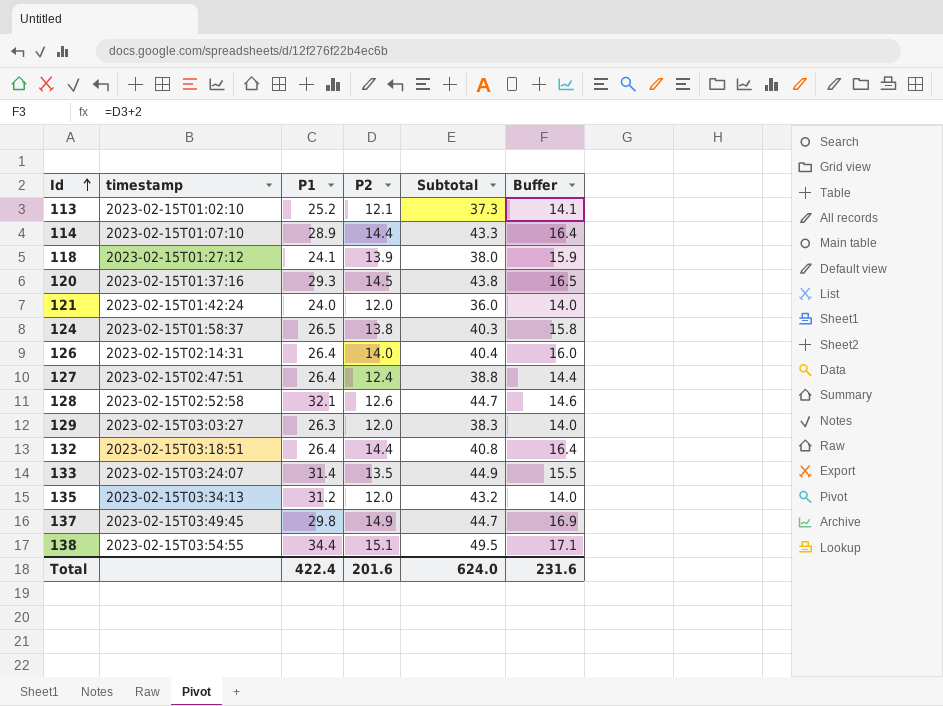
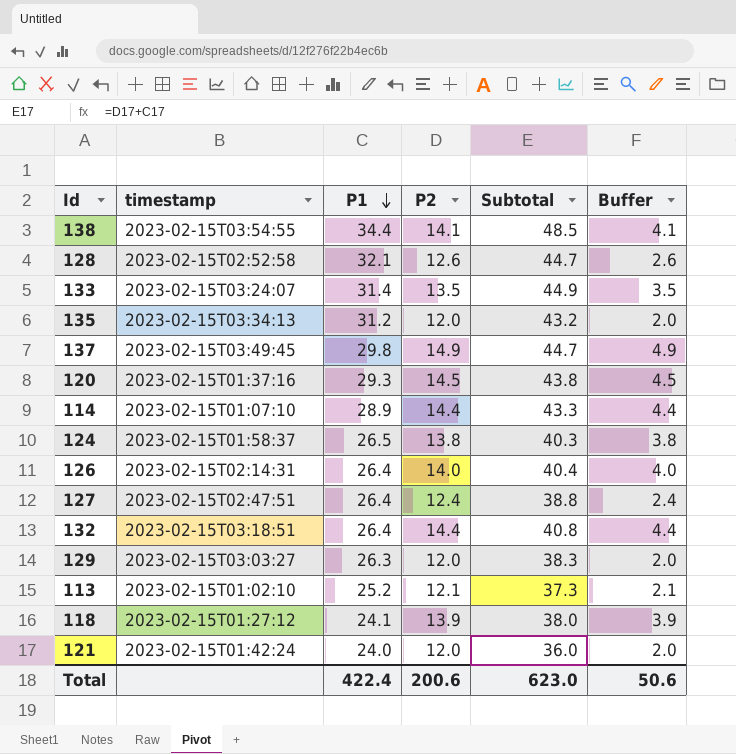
row order: Id ascending -> P1 descending
column Buffer | formula: [P2] + 2 -> [P2] - 10
138 | P2: 15.1 -> 14.1
138 | Subtotal: 49.5 -> 48.5
Total | P2: 201.6 -> 200.6
Total | Subtotal: 624.0 -> 623.0
Total | Buffer: 231.6 -> 50.6

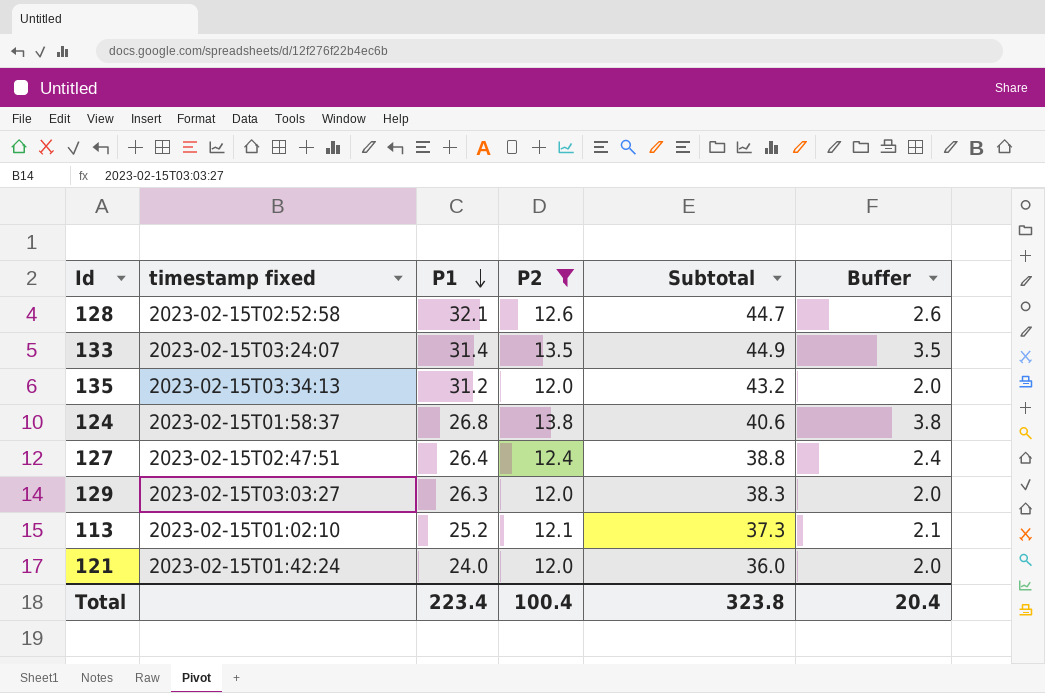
filter: none -> P2 <= 13.8
column name: timestamp -> timestamp fixed
124 | P1: 26.5 -> 26.8
124 | Subtotal: 40.3 -> 40.6
Total | P1: 422.4 -> 223.4
Total | P2: 200.6 -> 100.4
Total | Subtotal: 623.0 -> 323.8
Total | Buffer: 50.6 -> 20.4

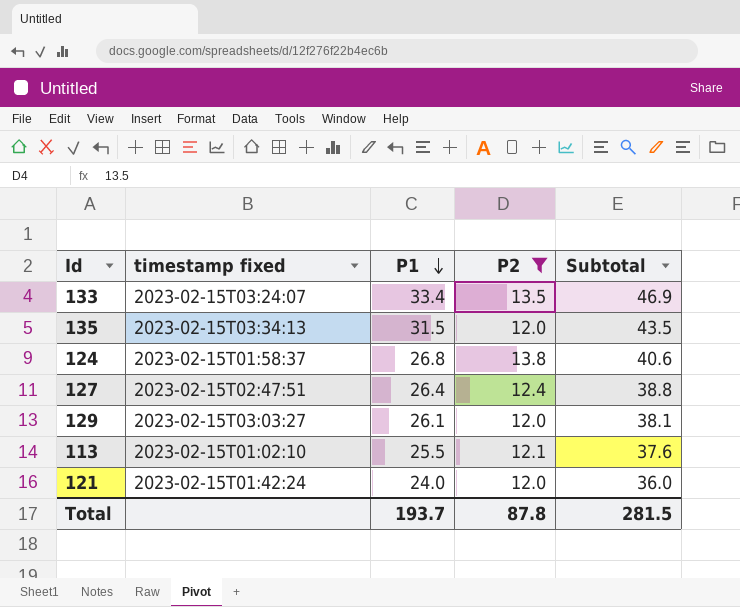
column Buffer | formula: [P2] - 10 -> none
row 128: 2023-02-15T02:52:58 | 32.1 | 12.6 | 44.7 | 2.6 -> none
133 | P1: 31.4 -> 33.4
133 | Subtotal: 44.9 -> 46.9
135 | P1: 31.2 -> 31.5
135 | Subtotal: 43.2 -> 43.5
129 | P1: 26.3 -> 26.1
129 | Subtotal: 38.3 -> 38.1
113 | P1: 25.2 -> 25.5
113 | Subtotal: 37.3 -> 37.6
Total | P1: 223.4 -> 193.7
Total | P2: 100.4 -> 87.8
Total | Subtotal: 323.8 -> 281.5

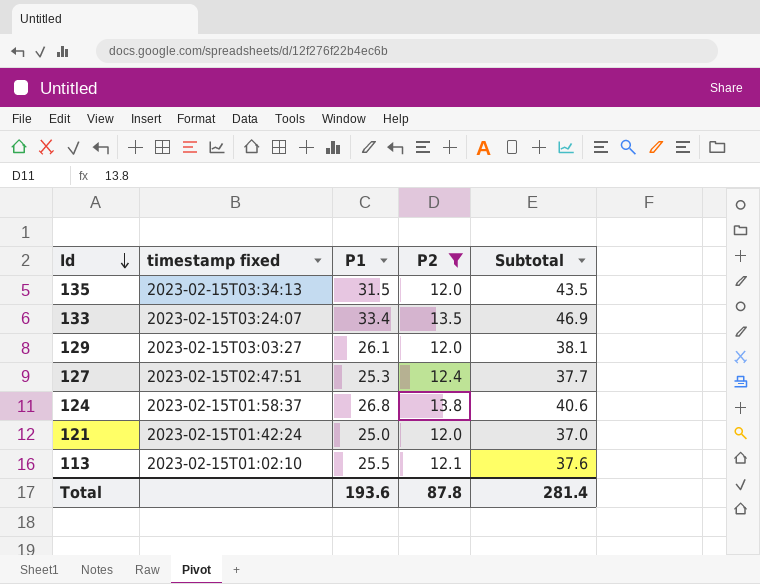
row order: P1 descending -> Id descending
127 | P1: 26.4 -> 25.3
127 | Subtotal: 38.8 -> 37.7
121 | P1: 24.0 -> 25.0
121 | Subtotal: 36.0 -> 37.0
Total | P1: 193.7 -> 193.6
Total | Subtotal: 281.5 -> 281.4

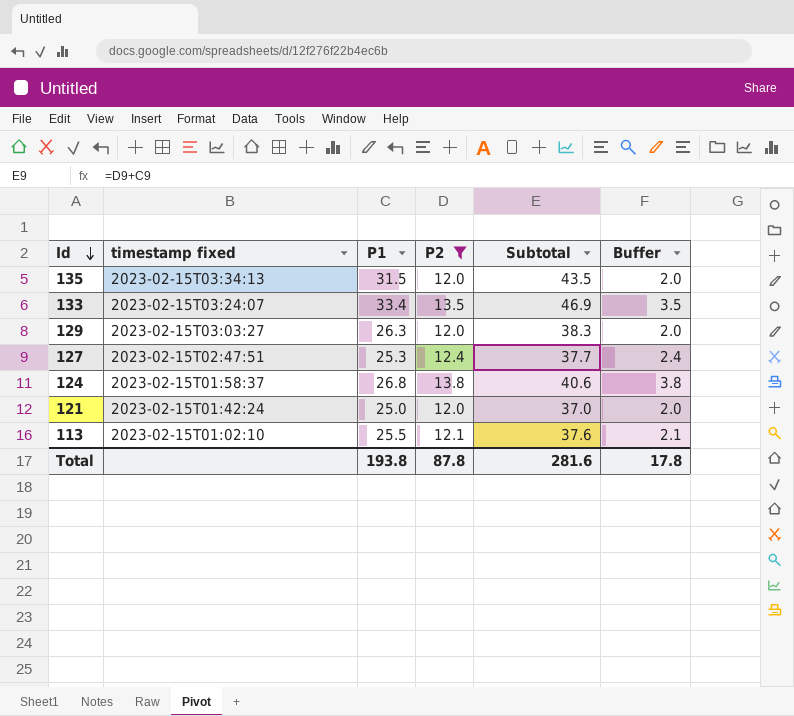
column Buffer | formula: none -> [P2] - 10
129 | P1: 26.1 -> 26.3
129 | Subtotal: 38.1 -> 38.3
Total | P1: 193.6 -> 193.8
Total | Subtotal: 281.4 -> 281.6

